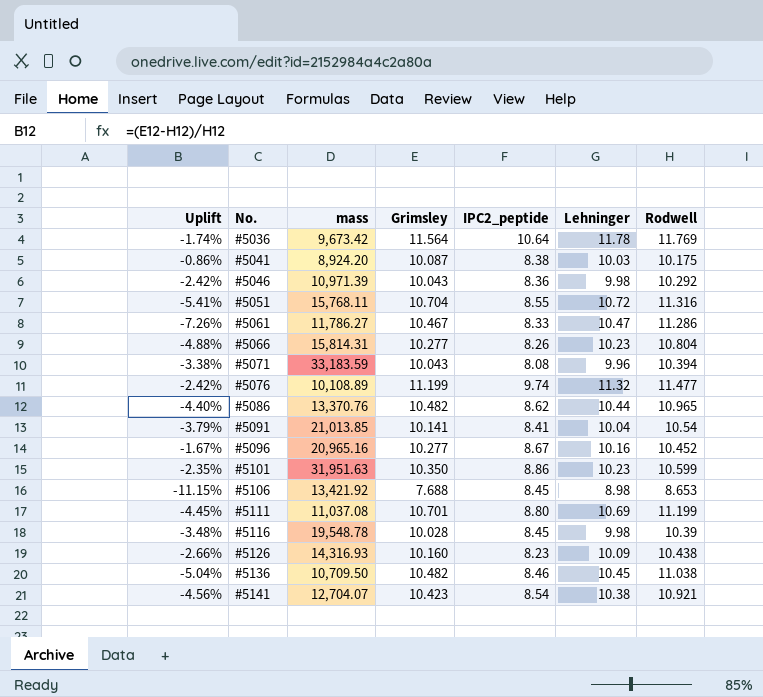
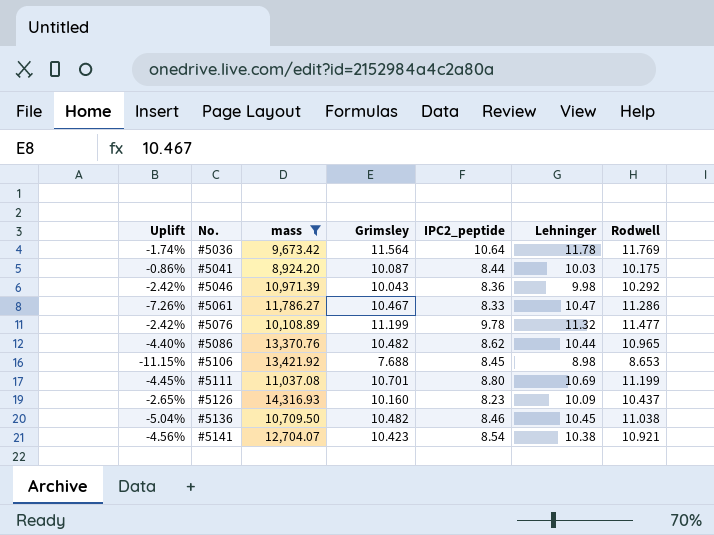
filter: none -> mass <= 14,316.93
#5041 | IPC2_peptide: 8.38 -> 8.44
#5076 | IPC2_peptide: 9.74 -> 9.78
#5126 | Uplift: -2.66% -> -2.65%
#5126 | Rodwell: 10.438 -> 10.437

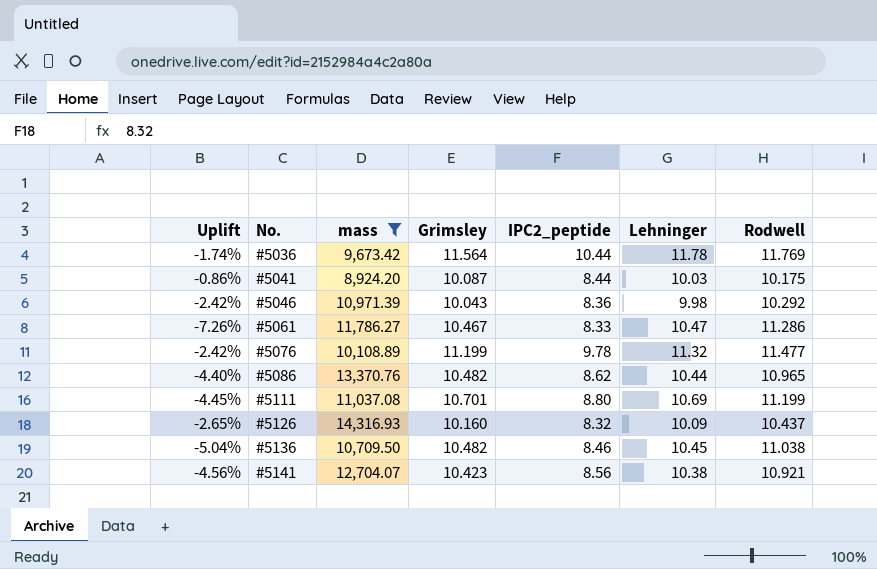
row #5106: -11.15% | 13,421.92 | 7.688 | 8.45 | 8.98 | 8.653 -> none
#5036 | IPC2_peptide: 10.64 -> 10.44
#5126 | IPC2_peptide: 8.23 -> 8.32
#5141 | IPC2_peptide: 8.54 -> 8.56

